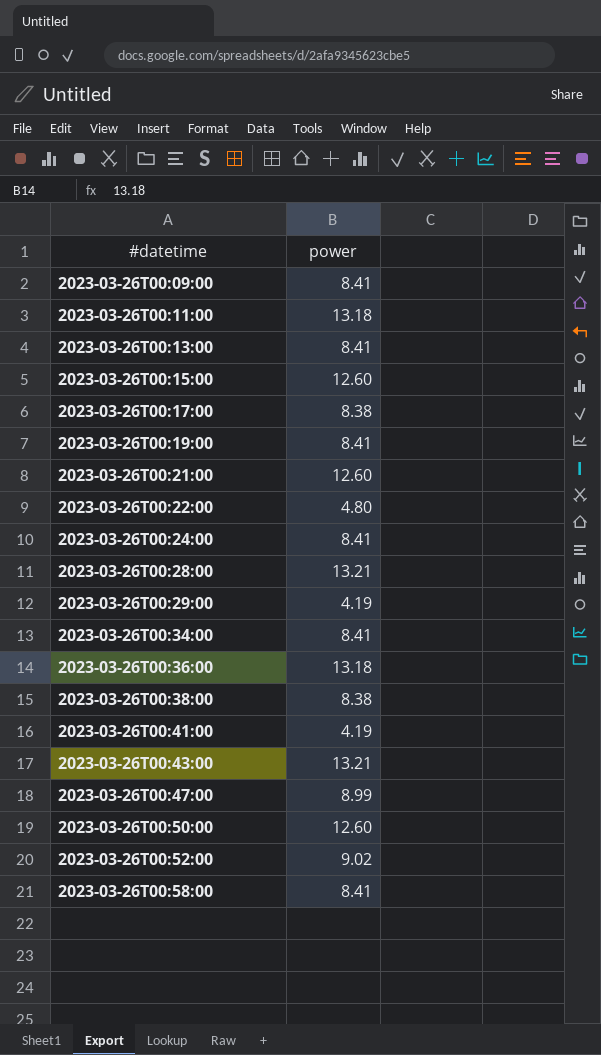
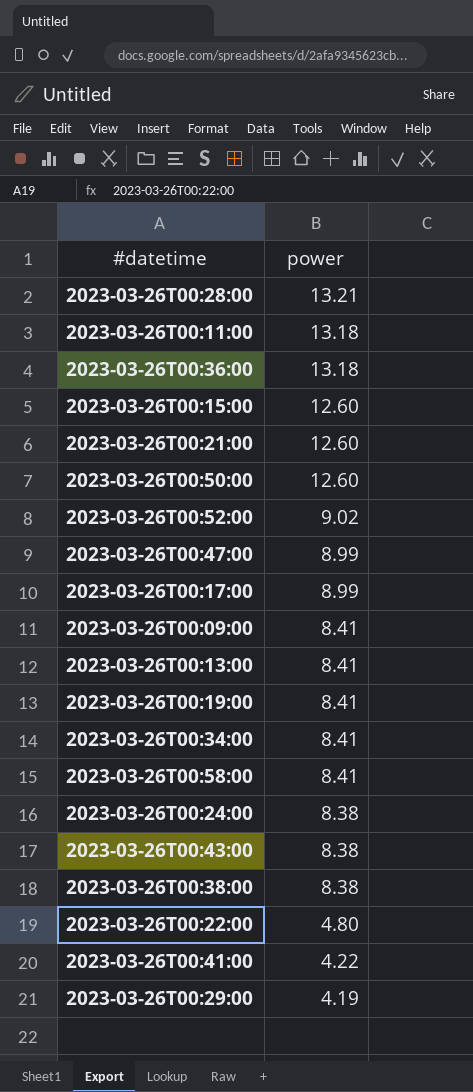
row order: #datetime ascending -> power descending
2023-03-26T00:17:00 | power: 8.38 -> 8.99
2023-03-26T00:24:00 | power: 8.41 -> 8.38
2023-03-26T00:43:00 | power: 13.21 -> 8.38
2023-03-26T00:41:00 | power: 4.19 -> 4.22

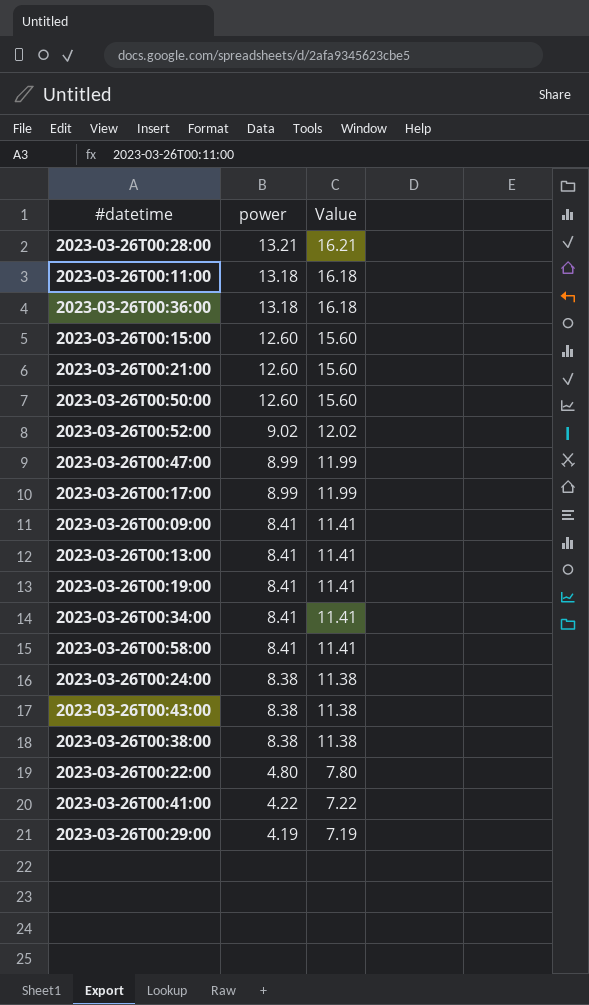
column Value | formula: none -> [power] + 3

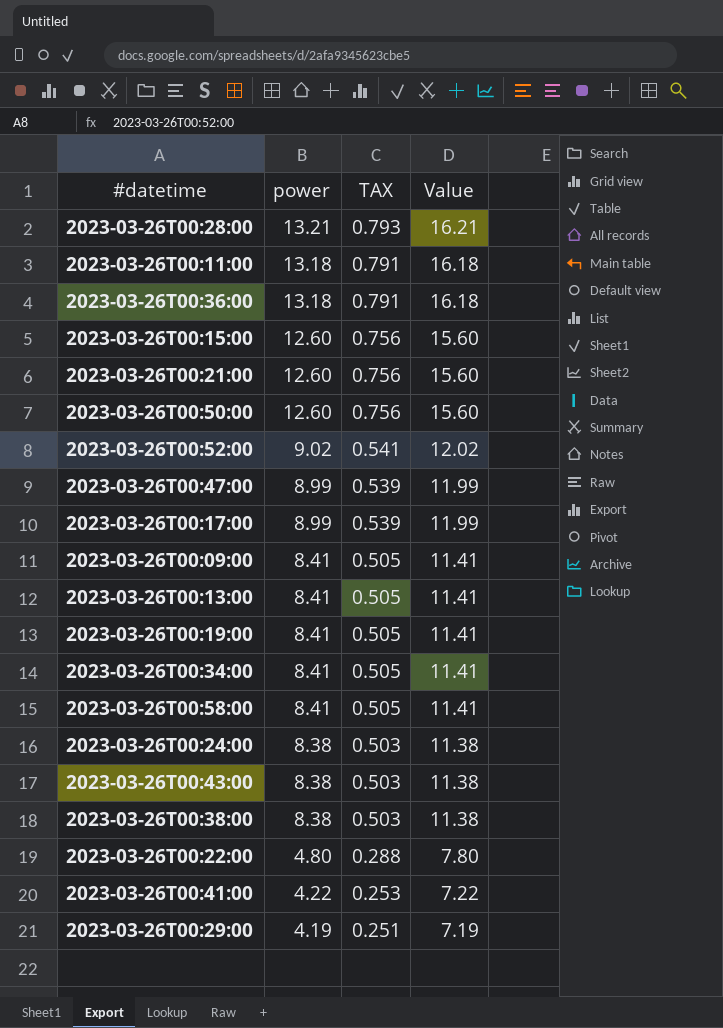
column TAX | formula: none -> [power] * 0.06

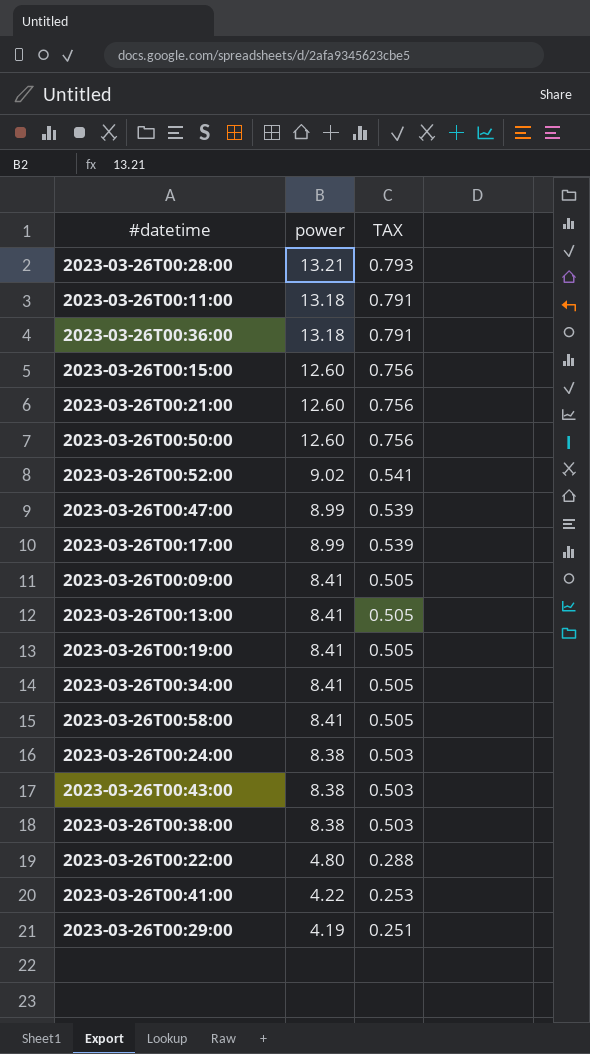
column Value | formula: [power] + 3 -> none

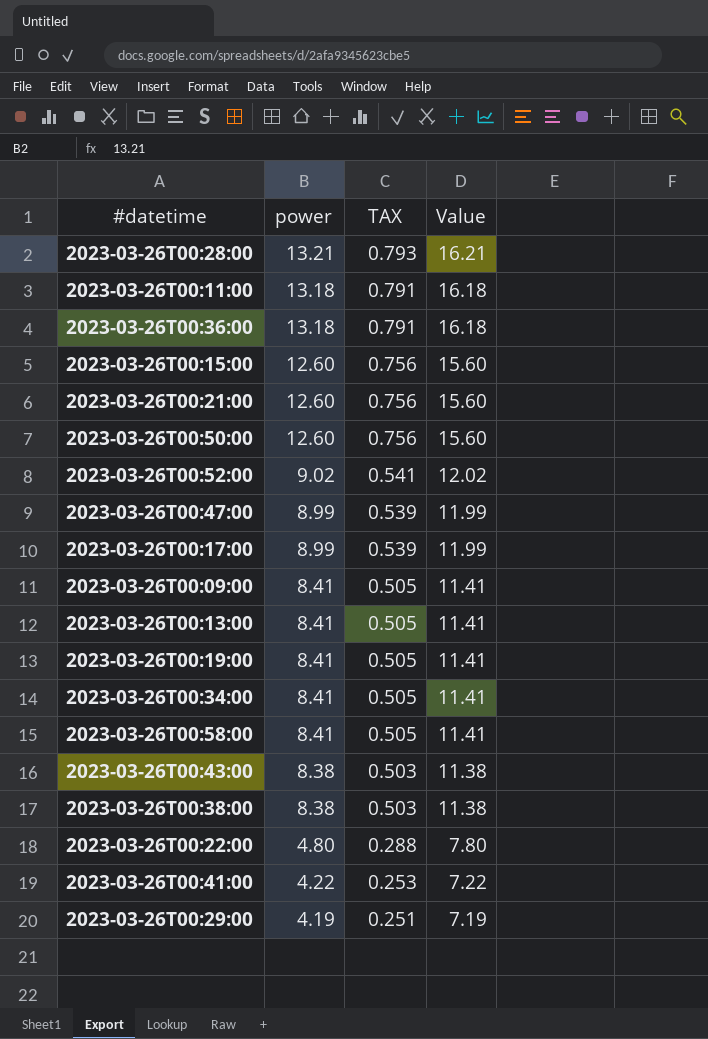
column Value | formula: none -> [power] + 3
row 2023-03-26T00:24:00: 8.38 | 0.503 -> none

